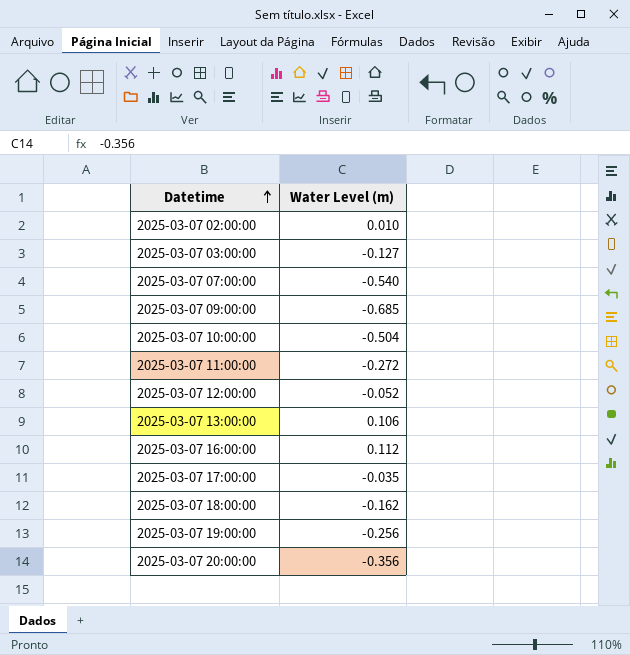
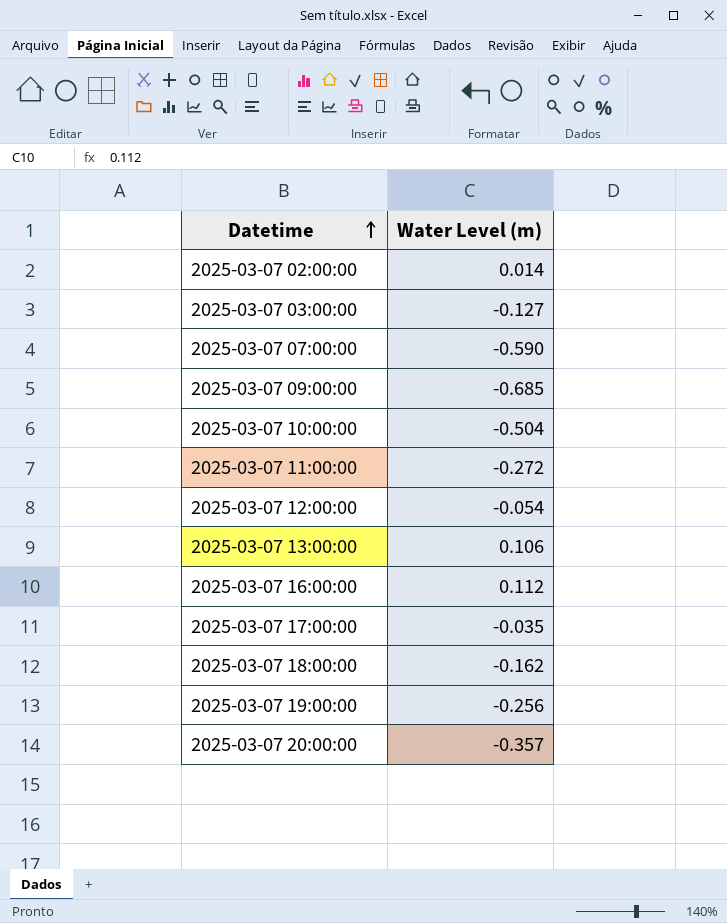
2025-03-07 02:00:00 | Water Level (m): 0.010 -> 0.014
2025-03-07 07:00:00 | Water Level (m): -0.540 -> -0.590
2025-03-07 12:00:00 | Water Level (m): -0.052 -> -0.054
2025-03-07 20:00:00 | Water Level (m): -0.356 -> -0.357

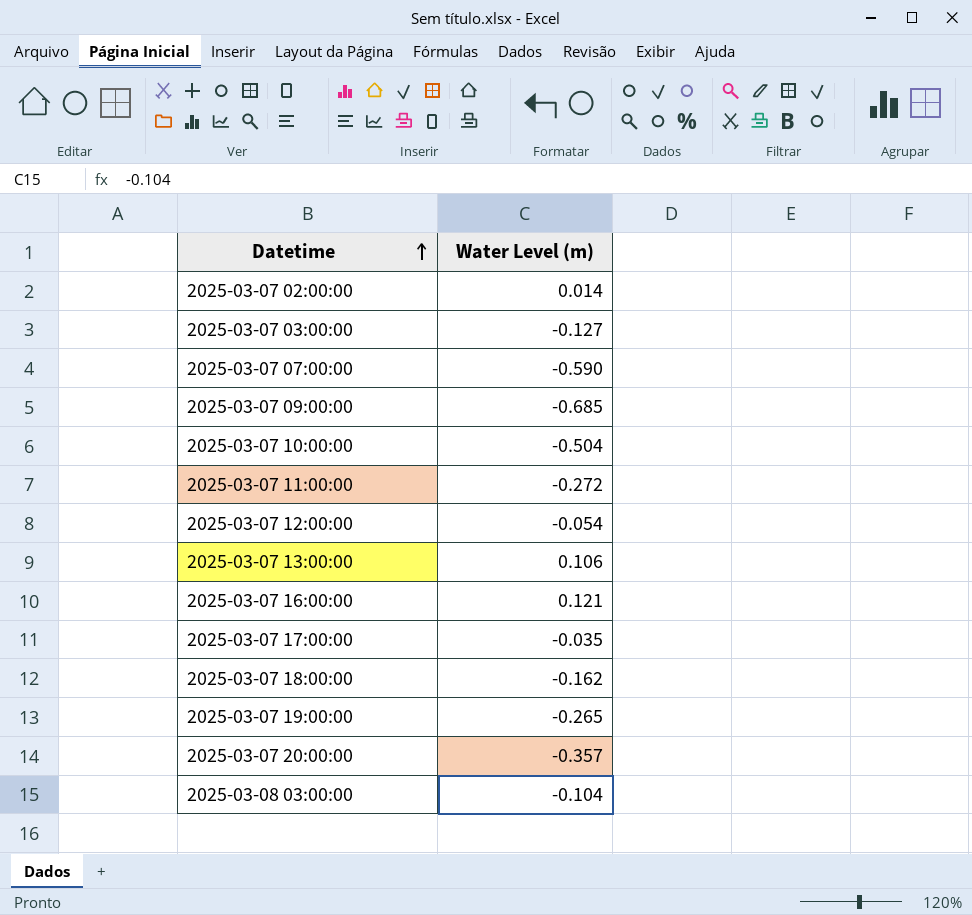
2025-03-07 16:00:00 | Water Level (m): 0.112 -> 0.121
2025-03-07 19:00:00 | Water Level (m): -0.256 -> -0.265
row 2025-03-08 03:00:00: none -> -0.104

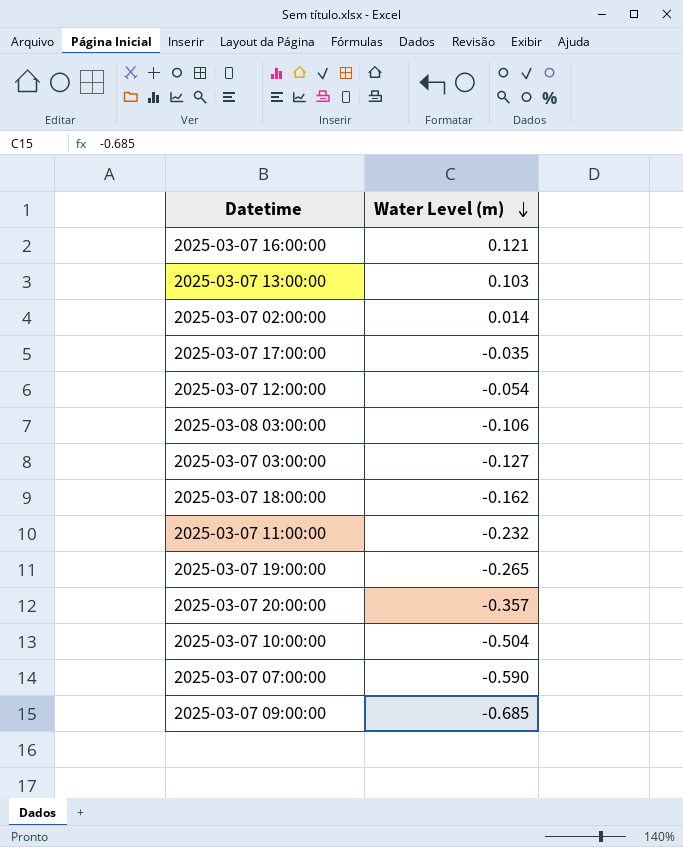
row order: Datetime ascending -> Water Level (m) descending
2025-03-07 13:00:00 | Water Level (m): 0.106 -> 0.103
2025-03-08 03:00:00 | Water Level (m): -0.104 -> -0.106
2025-03-07 11:00:00 | Water Level (m): -0.272 -> -0.232

